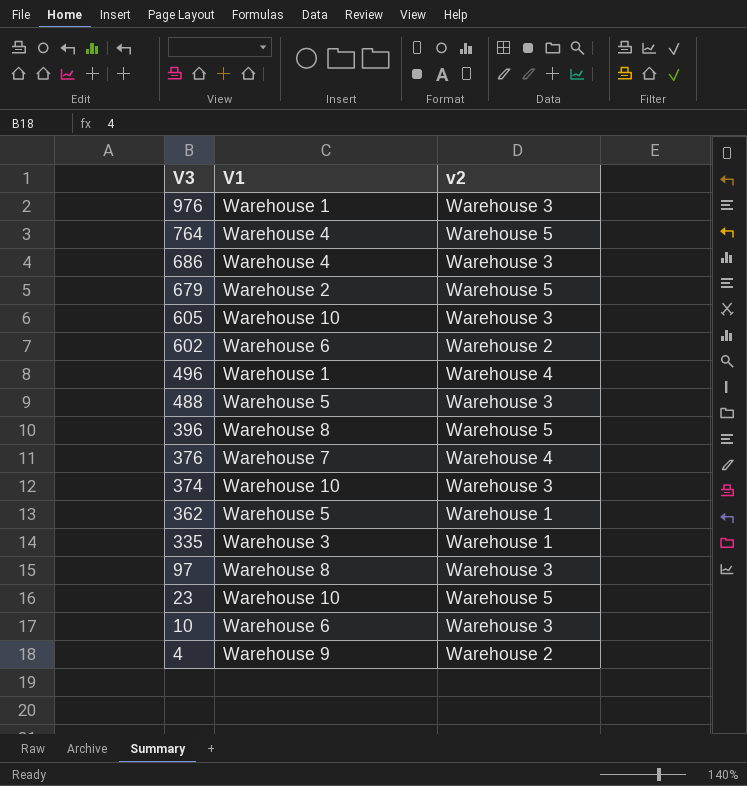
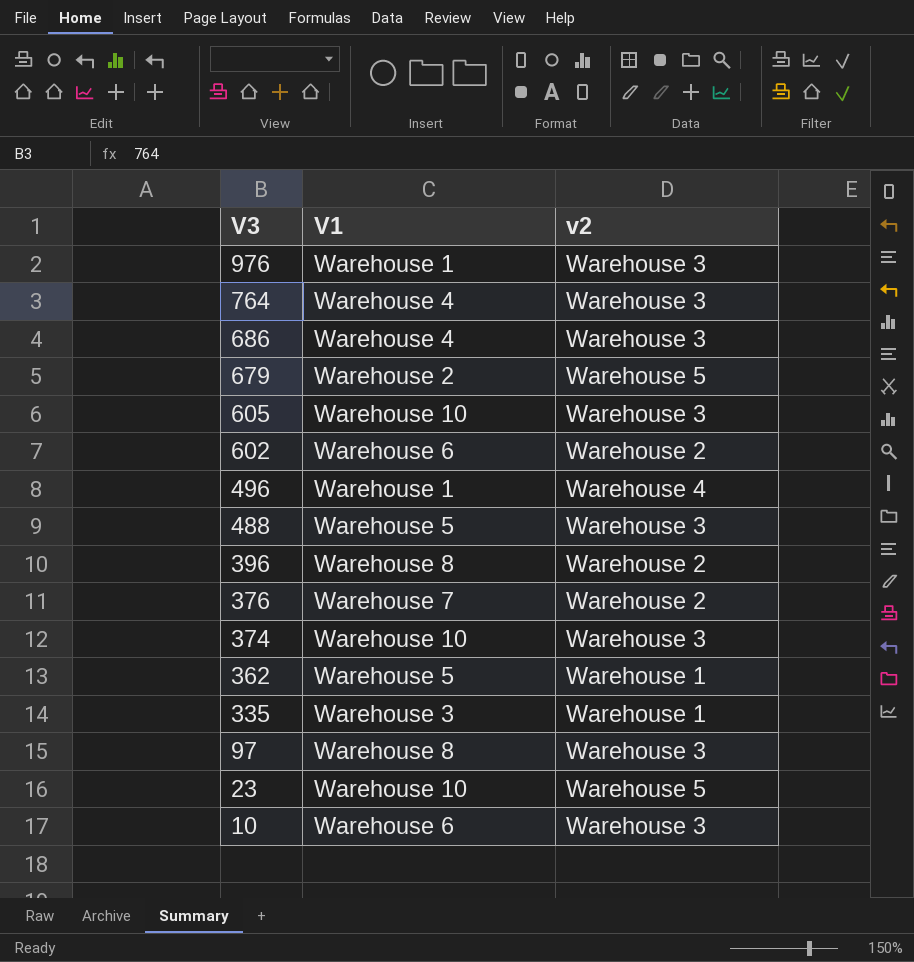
row 4: Warehouse 9 | Warehouse 2 -> none
764 | v2: Warehouse 5 -> Warehouse 3
396 | v2: Warehouse 5 -> Warehouse 2
376 | v2: Warehouse 4 -> Warehouse 2

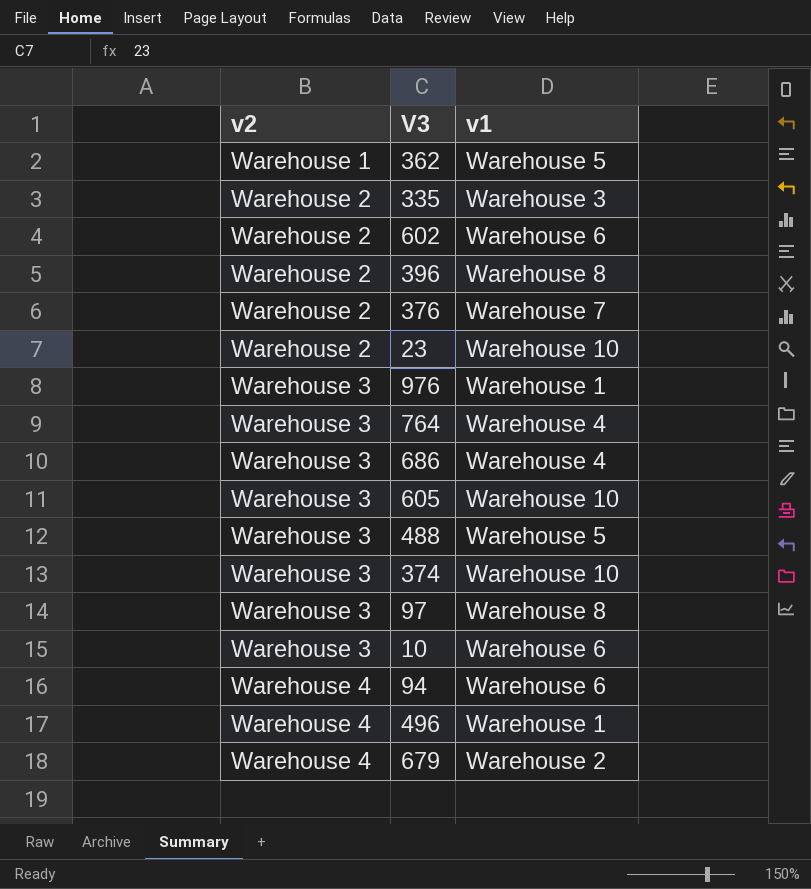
row order: V3 descending -> v2 ascending
column v2 | position: 3 -> 1
column name: V1 -> v1
335 | v2: Warehouse 1 -> Warehouse 2
23 | v2: Warehouse 5 -> Warehouse 2
row 94: none -> Warehouse 4 | Warehouse 6
679 | v2: Warehouse 5 -> Warehouse 4

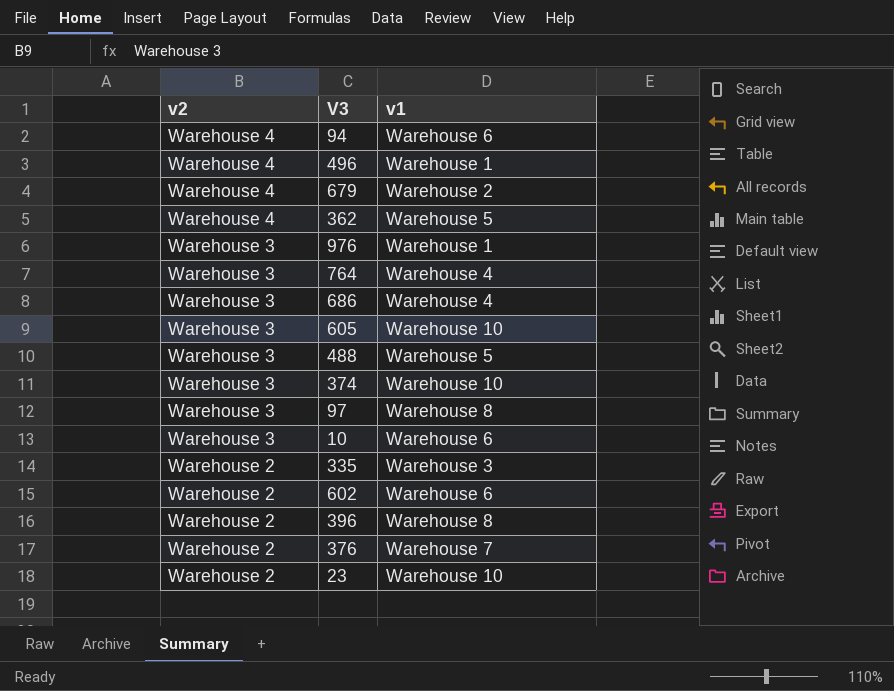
row order: v2 ascending -> v2 descending
362 | v2: Warehouse 1 -> Warehouse 4

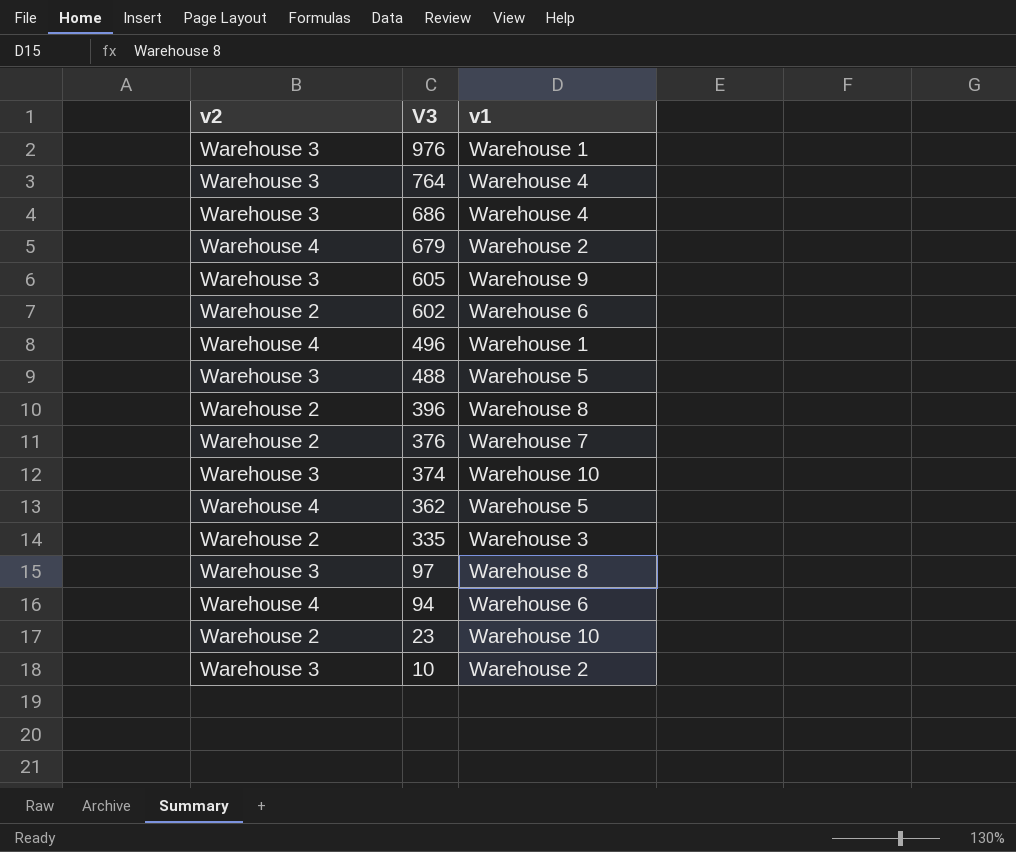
row order: v2 descending -> V3 descending
605 | v1: Warehouse 10 -> Warehouse 9
10 | v1: Warehouse 6 -> Warehouse 2

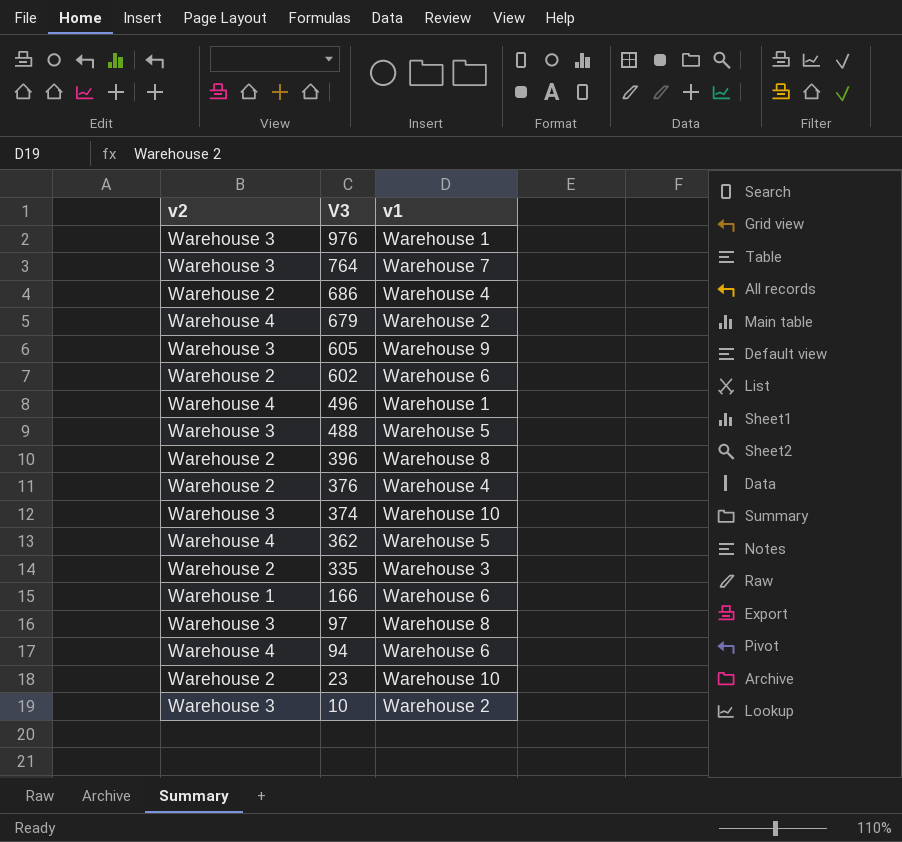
764 | v1: Warehouse 4 -> Warehouse 7
686 | v2: Warehouse 3 -> Warehouse 2
376 | v1: Warehouse 7 -> Warehouse 4
row 166: none -> Warehouse 1 | Warehouse 6

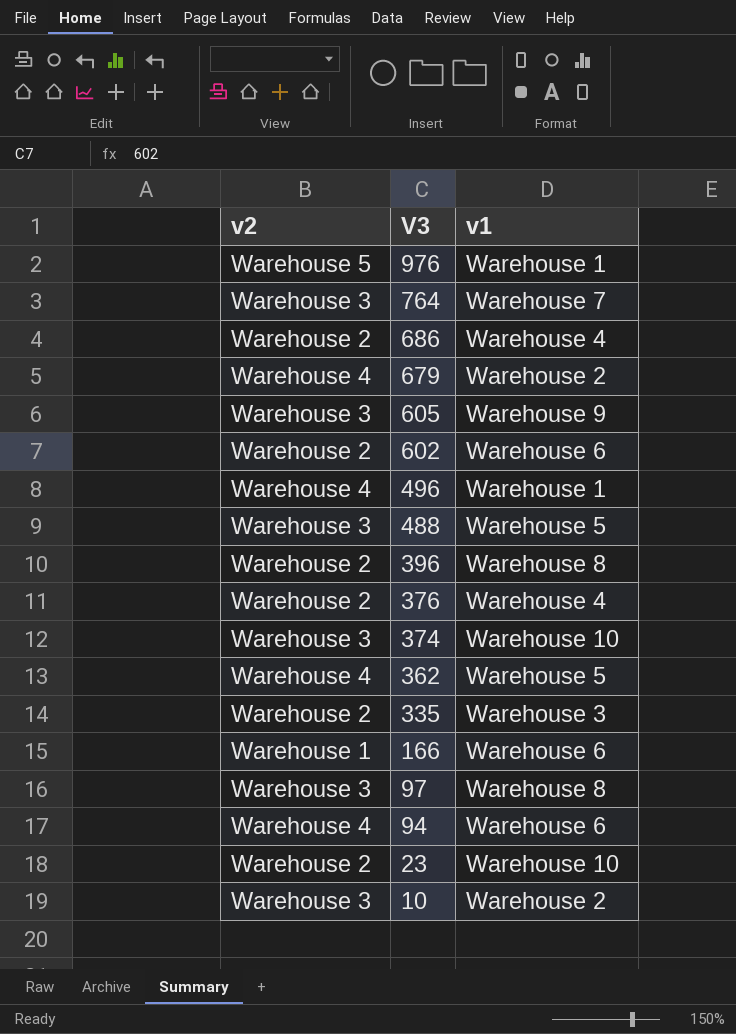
976 | v2: Warehouse 3 -> Warehouse 5

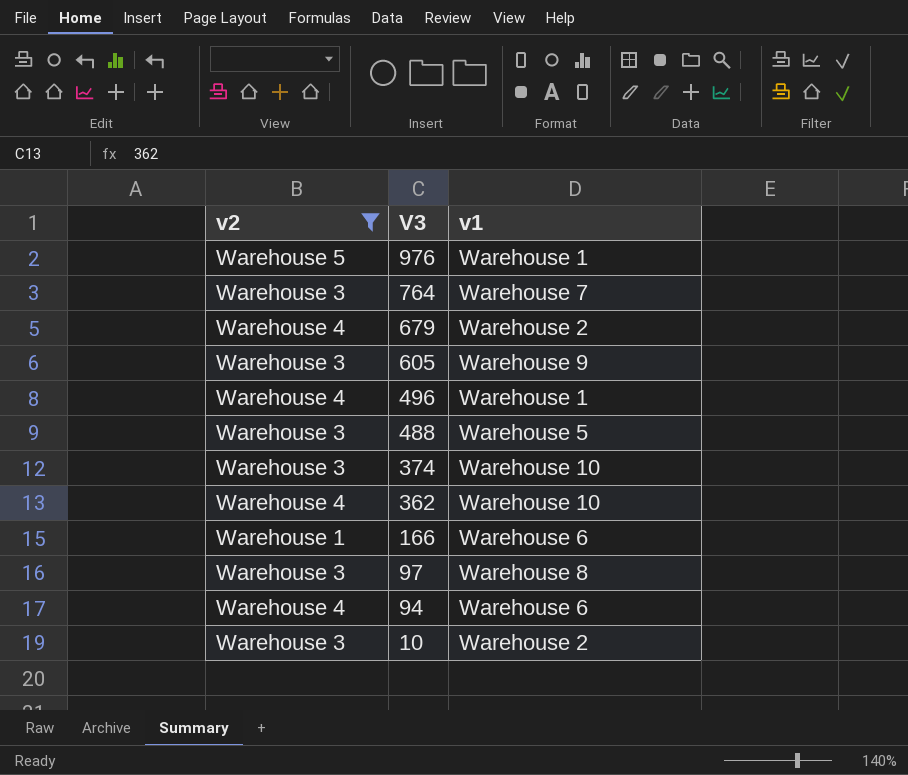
filter: none -> v2 != Warehouse 2
362 | v1: Warehouse 5 -> Warehouse 10

